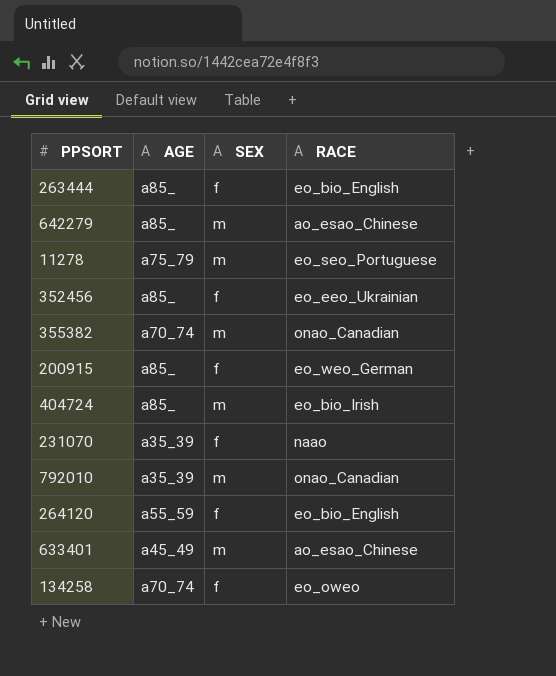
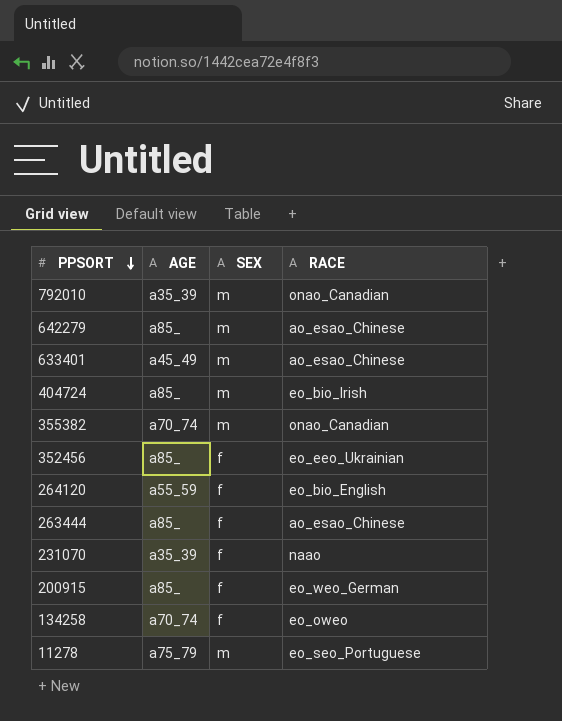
row order: none -> PPSORT descending
263444 | RACE: eo_bio_English -> ao_esao_Chinese

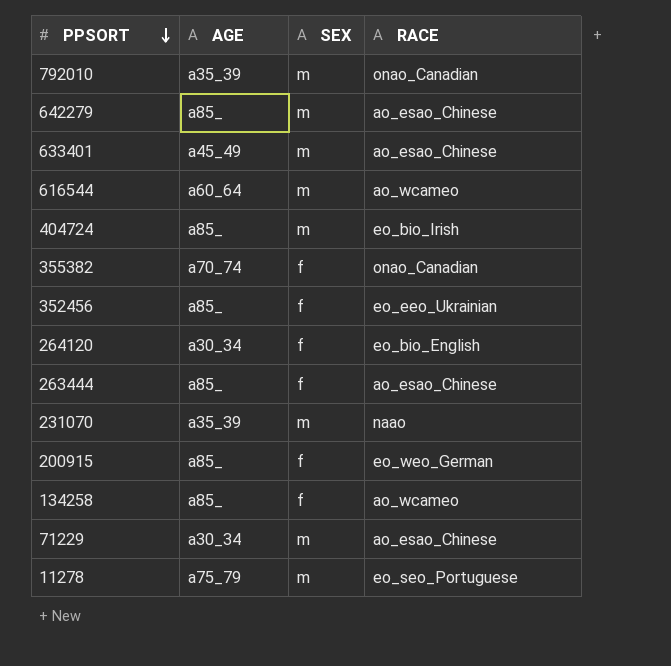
row 616544: none -> a60_64 | m | ao_wcameo
355382 | SEX: m -> f
264120 | AGE: a55_59 -> a30_34
231070 | SEX: f -> m
134258 | AGE: a70_74 -> a85_
134258 | RACE: eo_oweo -> ao_wcameo
row 71229: none -> a30_34 | m | ao_esao_Chinese

